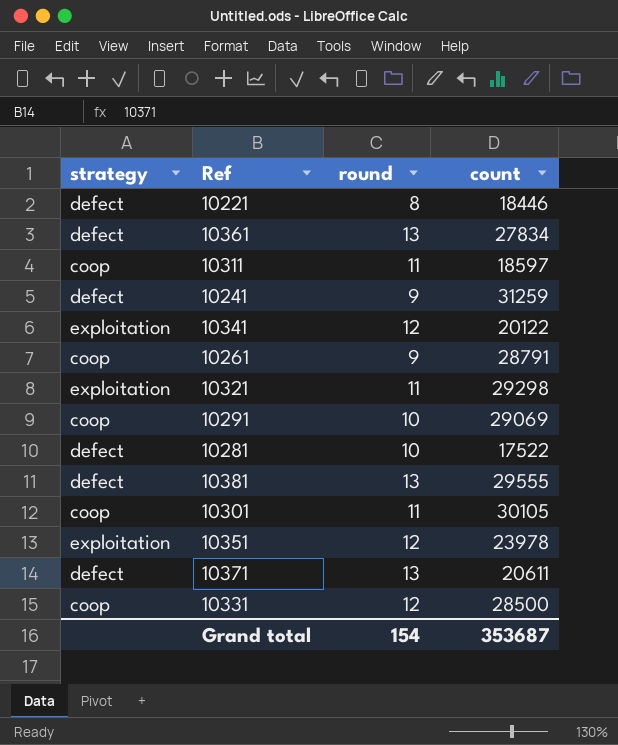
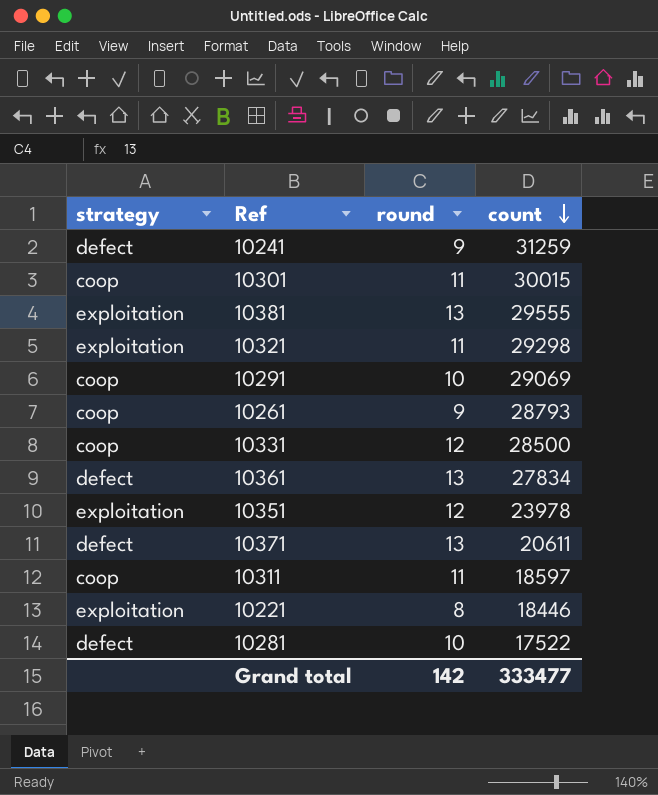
row order: none -> count descending
row 10341: exploitation | 12 | 20122 -> none
10301 | count: 30105 -> 30015
10381 | strategy: defect -> exploitation
10261 | count: 28791 -> 28793
10221 | strategy: defect -> exploitation
Grand total | round: 154 -> 142
Grand total | count: 353687 -> 333477

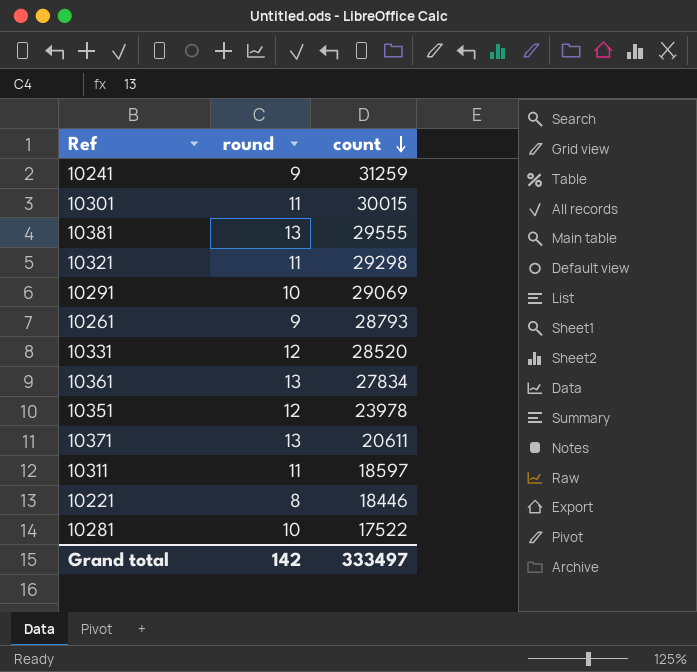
column strategy | position: 1 -> none
10331 | count: 28500 -> 28520
Grand total | count: 333477 -> 333497

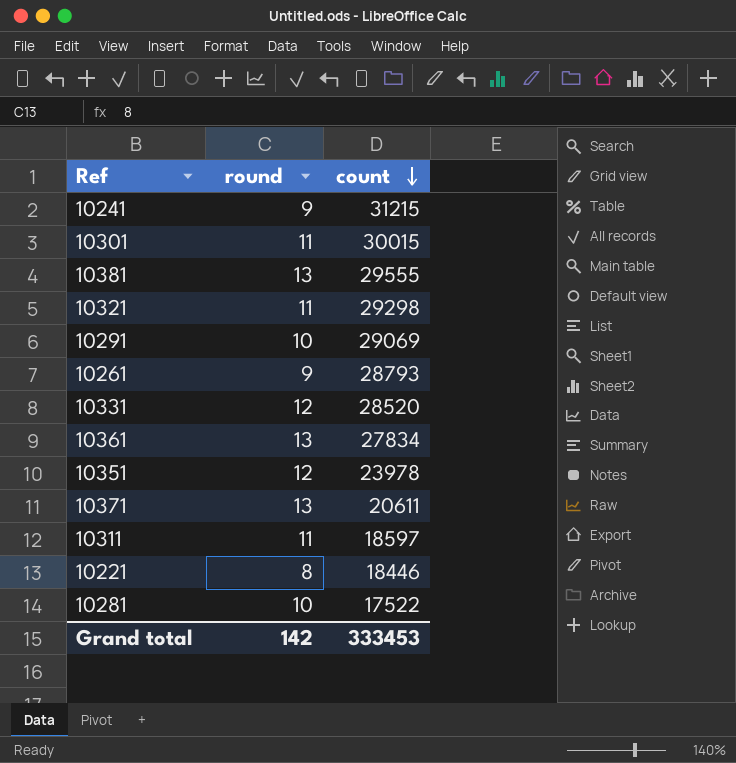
10241 | count: 31259 -> 31215
Grand total | count: 333497 -> 333453

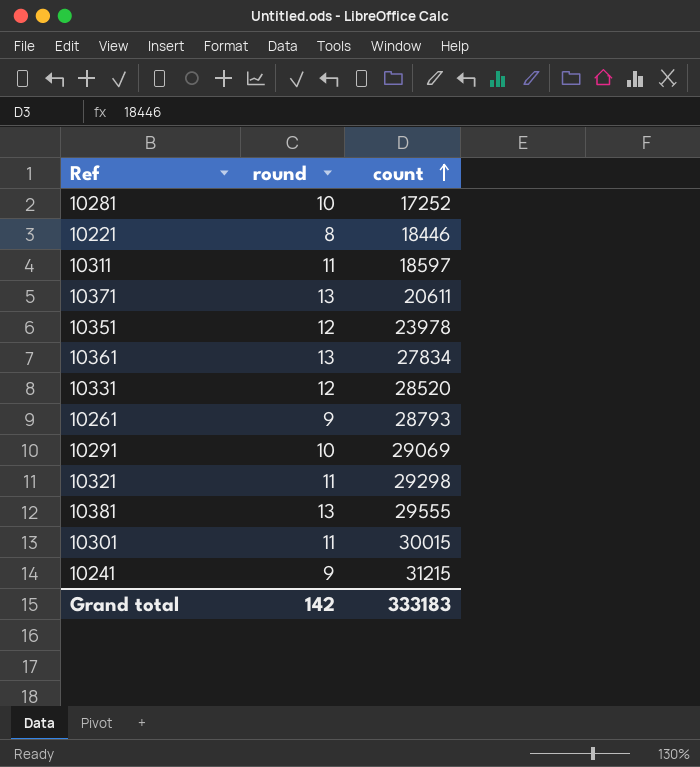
row order: count descending -> count ascending
10281 | count: 17522 -> 17252
Grand total | count: 333453 -> 333183

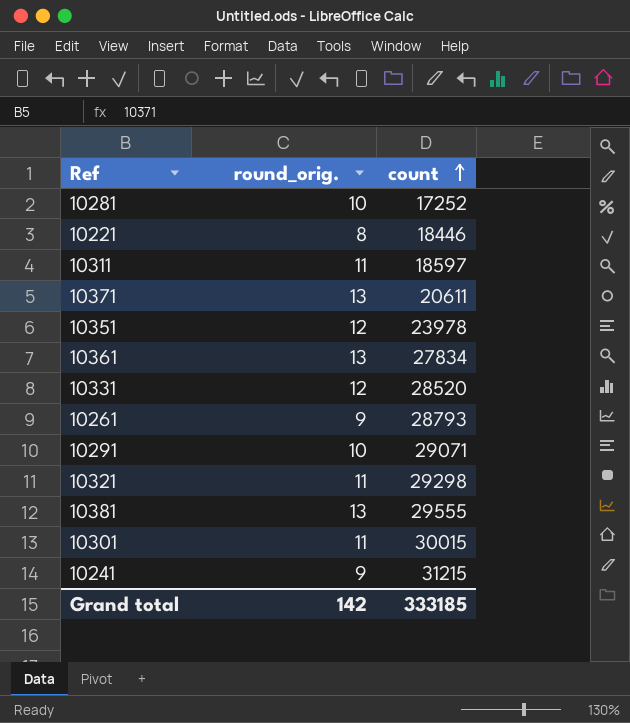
column name: round -> round_orig.
10291 | count: 29069 -> 29071
Grand total | count: 333183 -> 333185

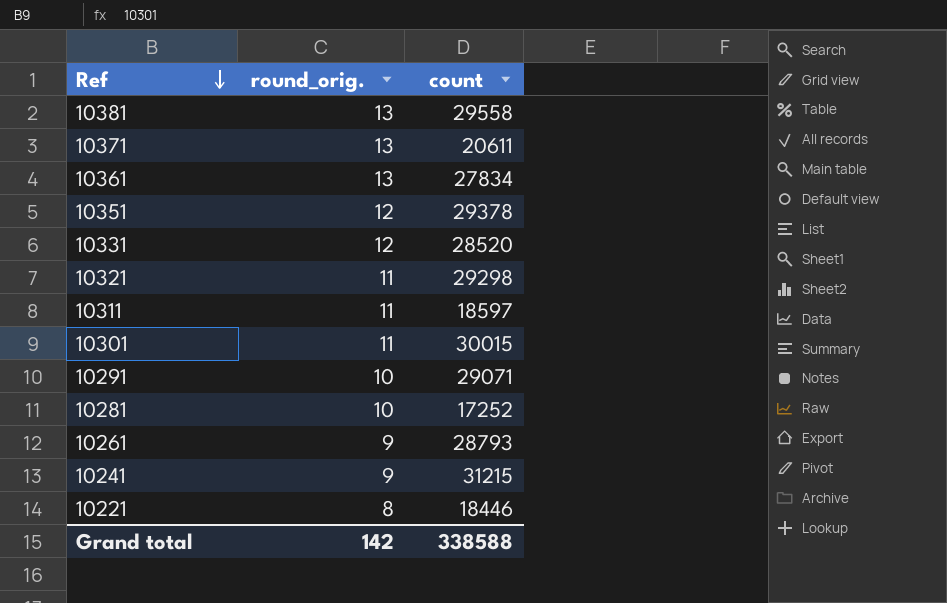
row order: count ascending -> Ref descending
10381 | count: 29555 -> 29558
10351 | count: 23978 -> 29378
Grand total | count: 333185 -> 338588

